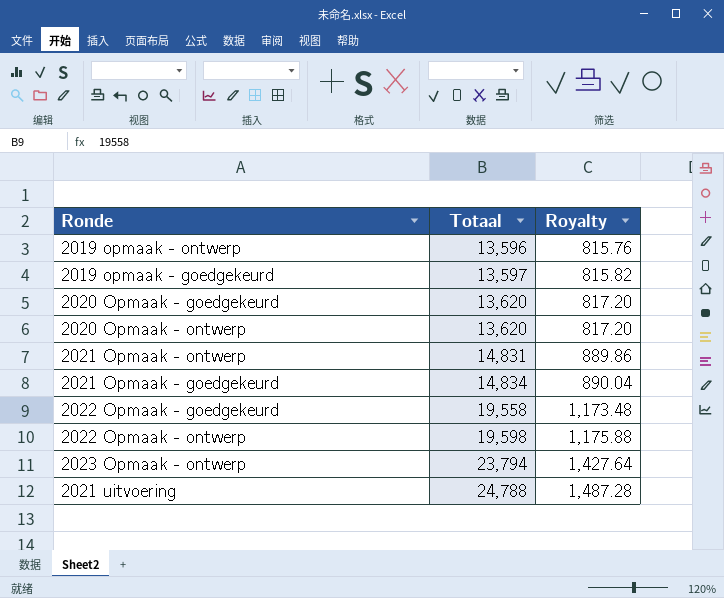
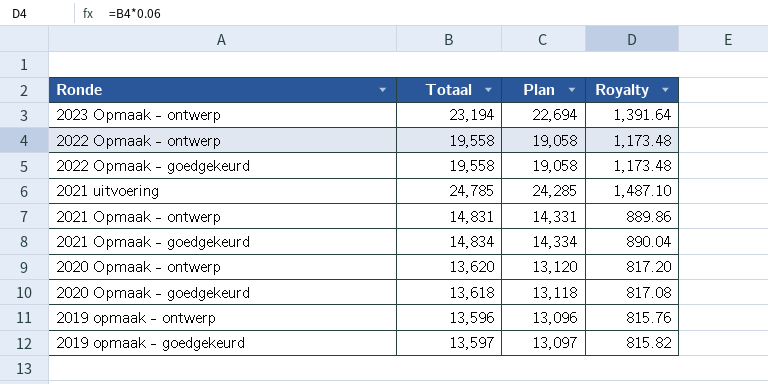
row order: Totaal ascending -> Ronde descending
column Plan | formula: none -> [Totaal] - 500
2023 Opmaak - ontwerp | Totaal: 23,794 -> 23,194
2023 Opmaak - ontwerp | Royalty: 1,427.64 -> 1,391.64
2022 Opmaak - ontwerp | Totaal: 19,598 -> 19,558
2022 Opmaak - ontwerp | Royalty: 1,175.88 -> 1,173.48
2021 uitvoering | Totaal: 24,788 -> 24,785
2021 uitvoering | Royalty: 1,487.28 -> 1,487.10
2020 Opmaak - goedgekeurd | Totaal: 13,620 -> 13,618
2020 Opmaak - goedgekeurd | Royalty: 817.20 -> 817.08

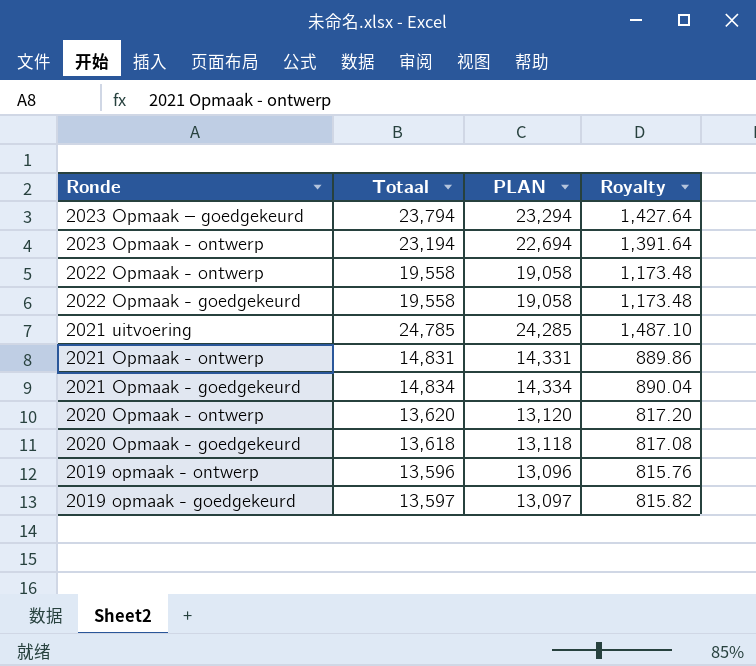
column name: Plan -> PLAN
row 2023 Opmaak – goedgekeurd: none -> 23,794 | 23,294 | 1,427.64

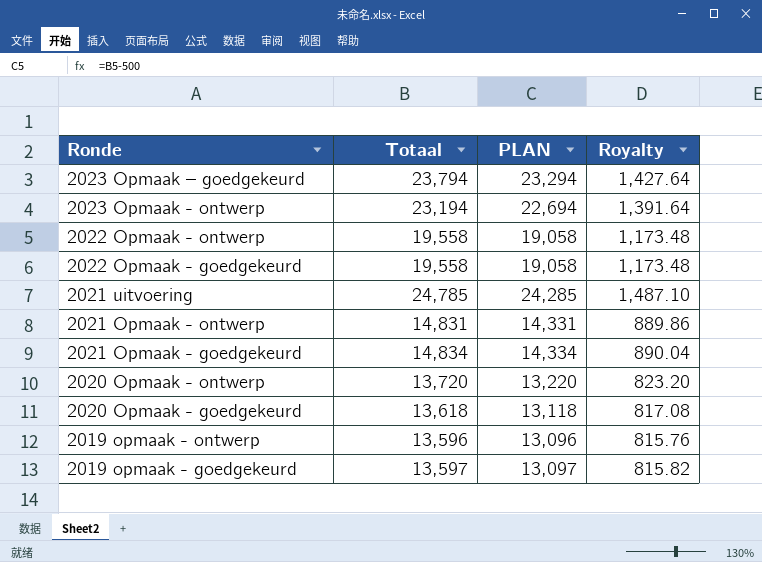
2020 Opmaak - ontwerp | Totaal: 13,620 -> 13,720
2020 Opmaak - ontwerp | PLAN: 13,120 -> 13,220
2020 Opmaak - ontwerp | Royalty: 817.20 -> 823.20

